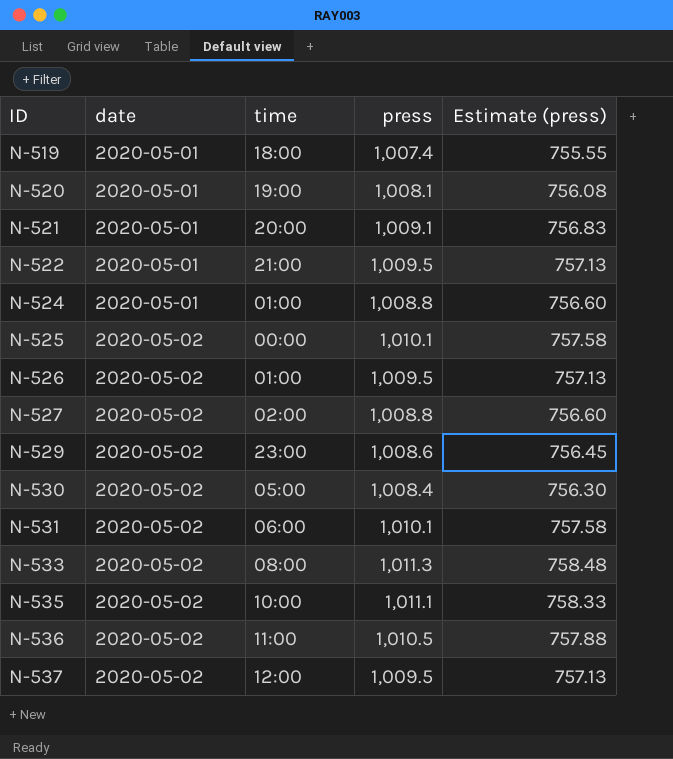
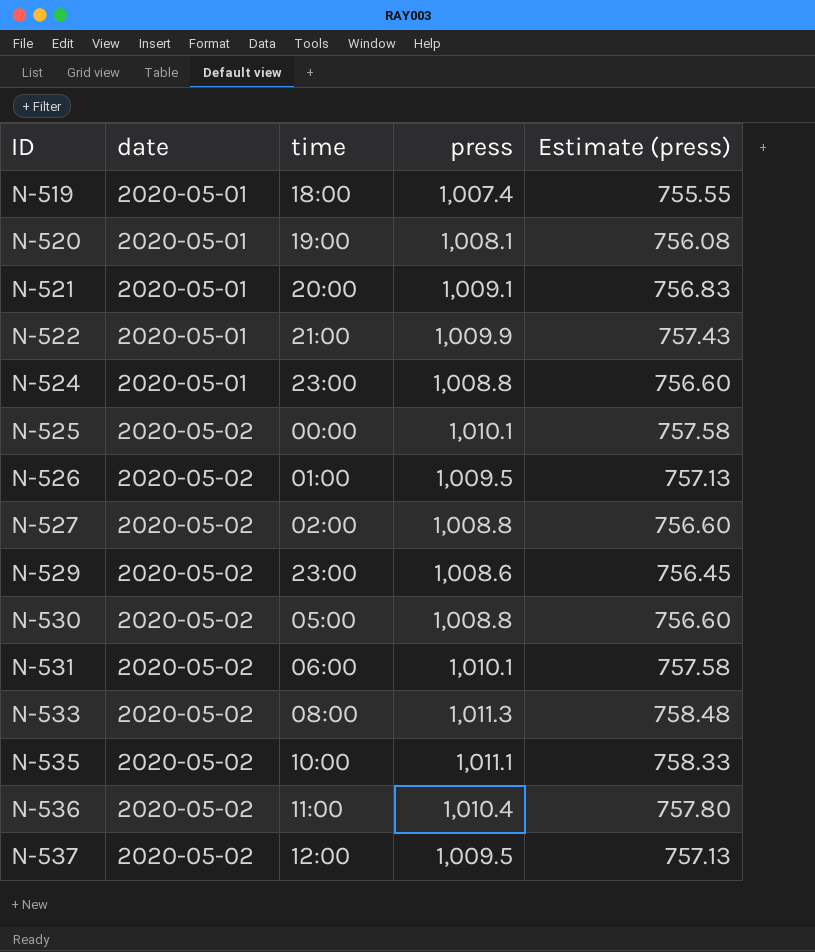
N-522 | press: 1,009.5 -> 1,009.9
N-522 | Estimate (press): 757.13 -> 757.43
N-524 | time: 01:00 -> 23:00
N-530 | press: 1,008.4 -> 1,008.8
N-530 | Estimate (press): 756.30 -> 756.60
N-536 | press: 1,010.5 -> 1,010.4
N-536 | Estimate (press): 757.88 -> 757.80

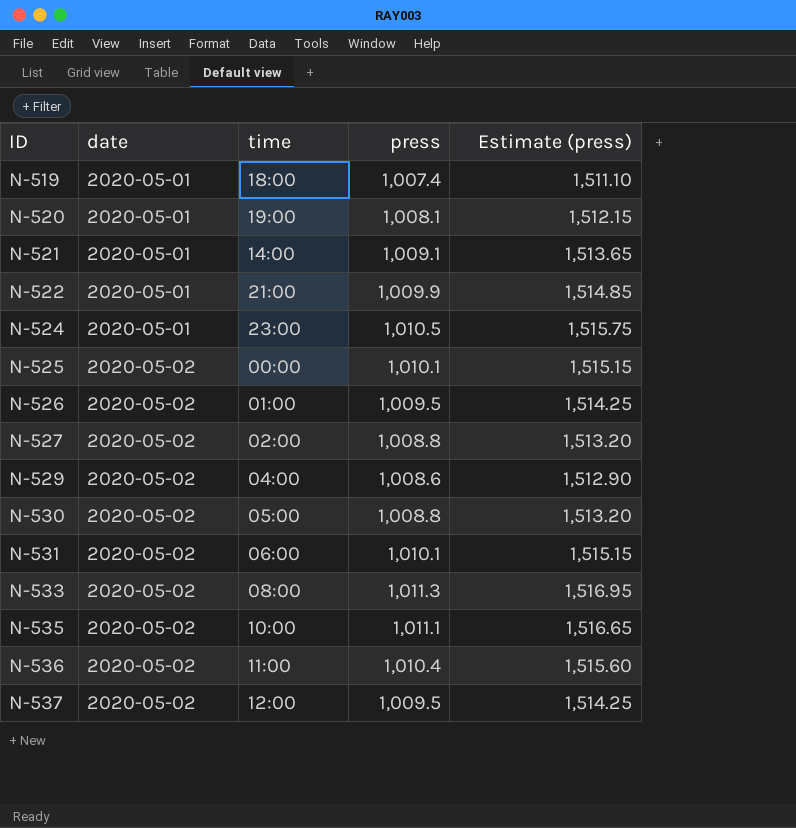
column Estimate (press) | formula: [press] * 0.75 -> [press] * 1.5
N-521 | time: 20:00 -> 14:00
N-524 | press: 1,008.8 -> 1,010.5
N-529 | time: 23:00 -> 04:00

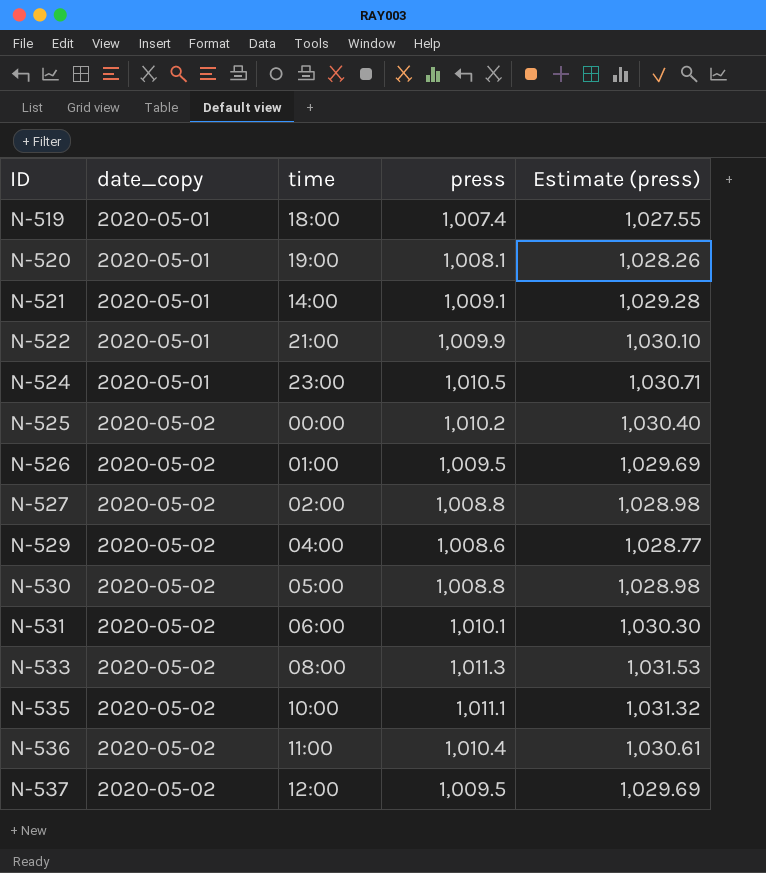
column name: date -> date_copy
column Estimate (press) | formula: [press] * 1.5 -> [press] * 1.02
N-525 | press: 1,010.1 -> 1,010.2

